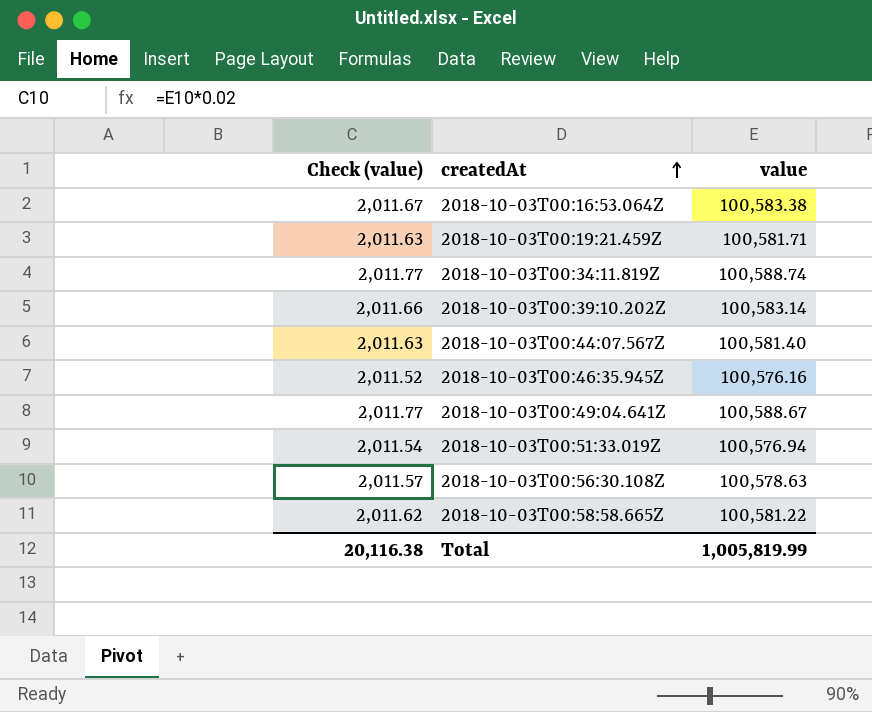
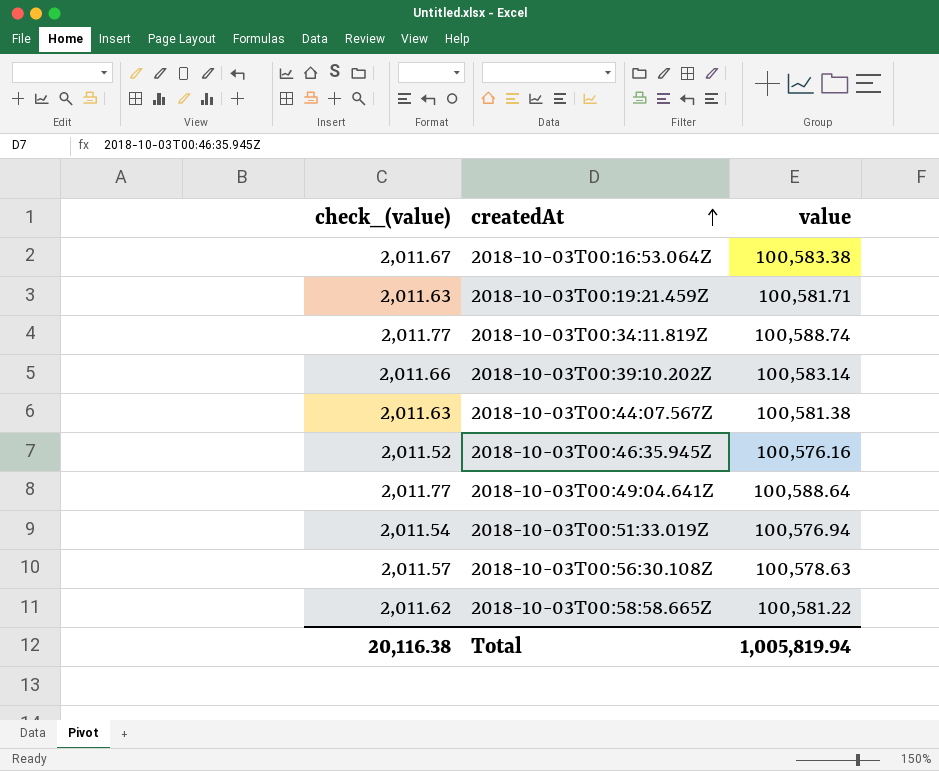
column name: Check (value) -> check_(value)
2018-10-03T00:44:07.567Z | value: 100,581.40 -> 100,581.38
2018-10-03T00:49:04.641Z | value: 100,588.67 -> 100,588.64
Total | value: 1,005,819.99 -> 1,005,819.94

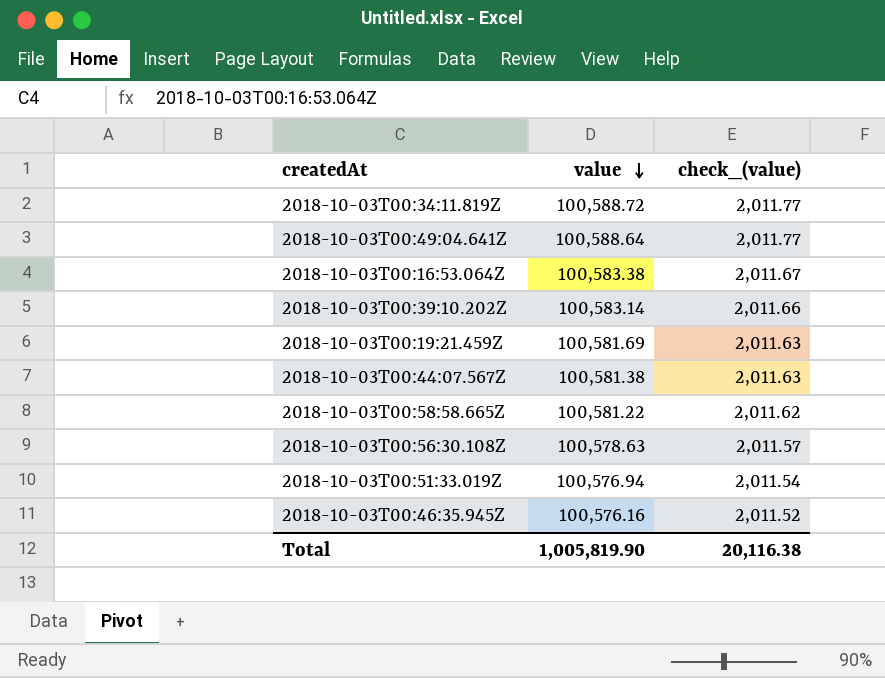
row order: createdAt ascending -> value descending
column check_(value) | position: 1 -> 3
2018-10-03T00:34:11.819Z | value: 100,588.74 -> 100,588.72
2018-10-03T00:19:21.459Z | value: 100,581.71 -> 100,581.69
Total | value: 1,005,819.94 -> 1,005,819.90

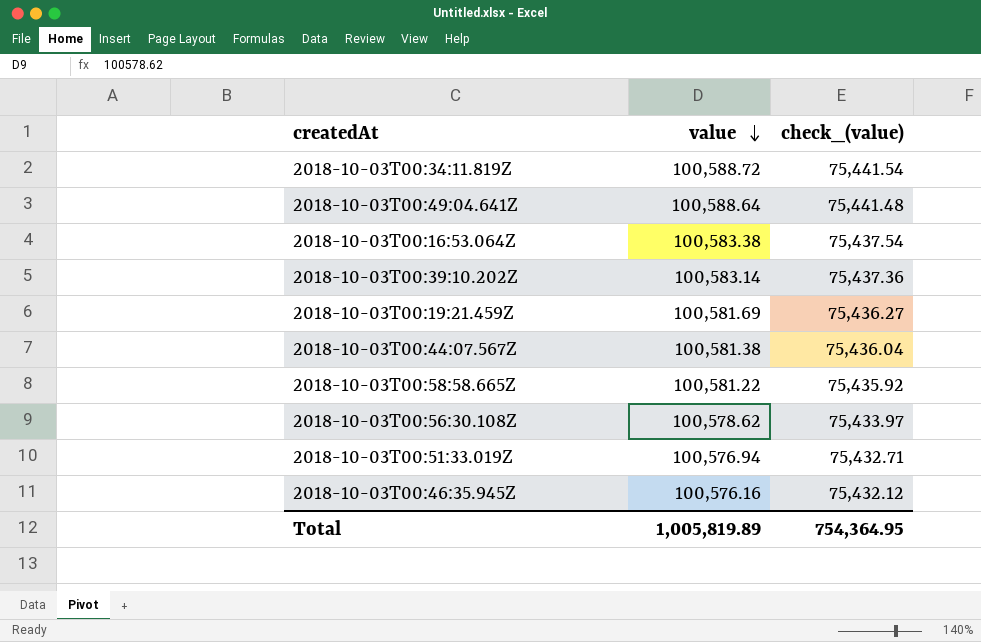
column check_(value) | formula: [value] * 0.02 -> [value] * 0.75
2018-10-03T00:56:30.108Z | value: 100,578.63 -> 100,578.62
Total | value: 1,005,819.90 -> 1,005,819.89
Total | check_(value): 20,116.38 -> 754,364.95

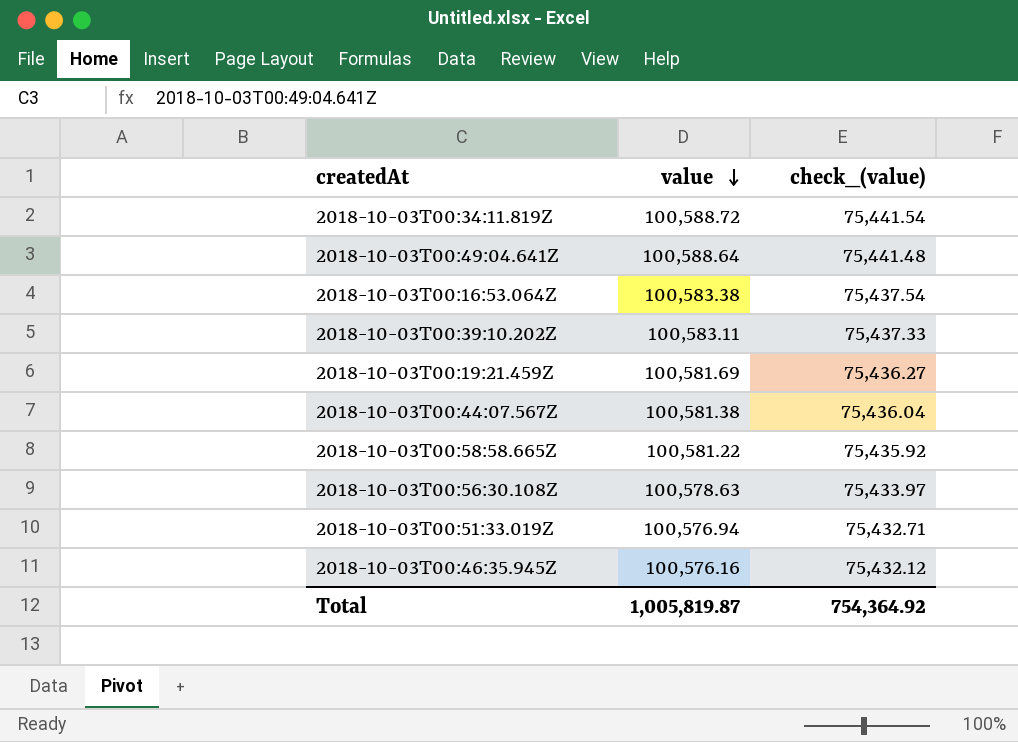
2018-10-03T00:39:10.202Z | value: 100,583.14 -> 100,583.11
2018-10-03T00:39:10.202Z | check_(value): 75,437.36 -> 75,437.33
2018-10-03T00:56:30.108Z | value: 100,578.62 -> 100,578.63
Total | value: 1,005,819.89 -> 1,005,819.87
Total | check_(value): 754,364.95 -> 754,364.92

